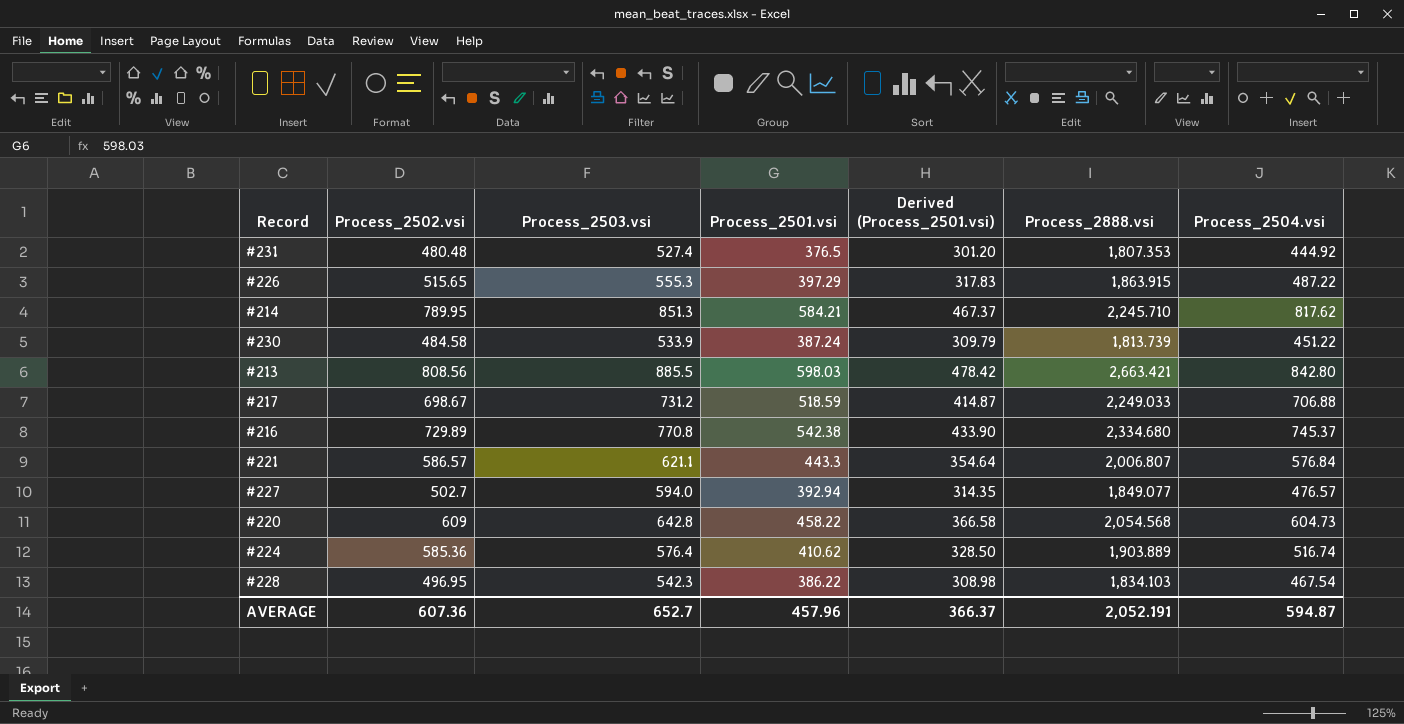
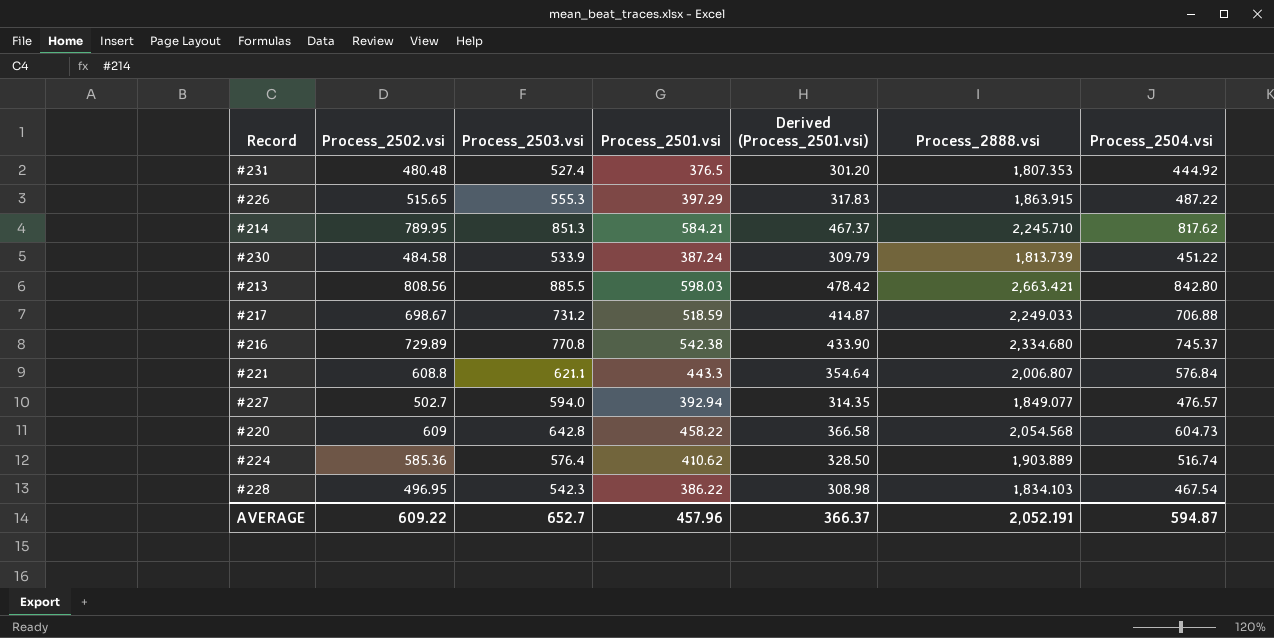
#221 | Process_2502.vsi: 586.57 -> 608.8
AVERAGE | Process_2502.vsi: 607.36 -> 609.22

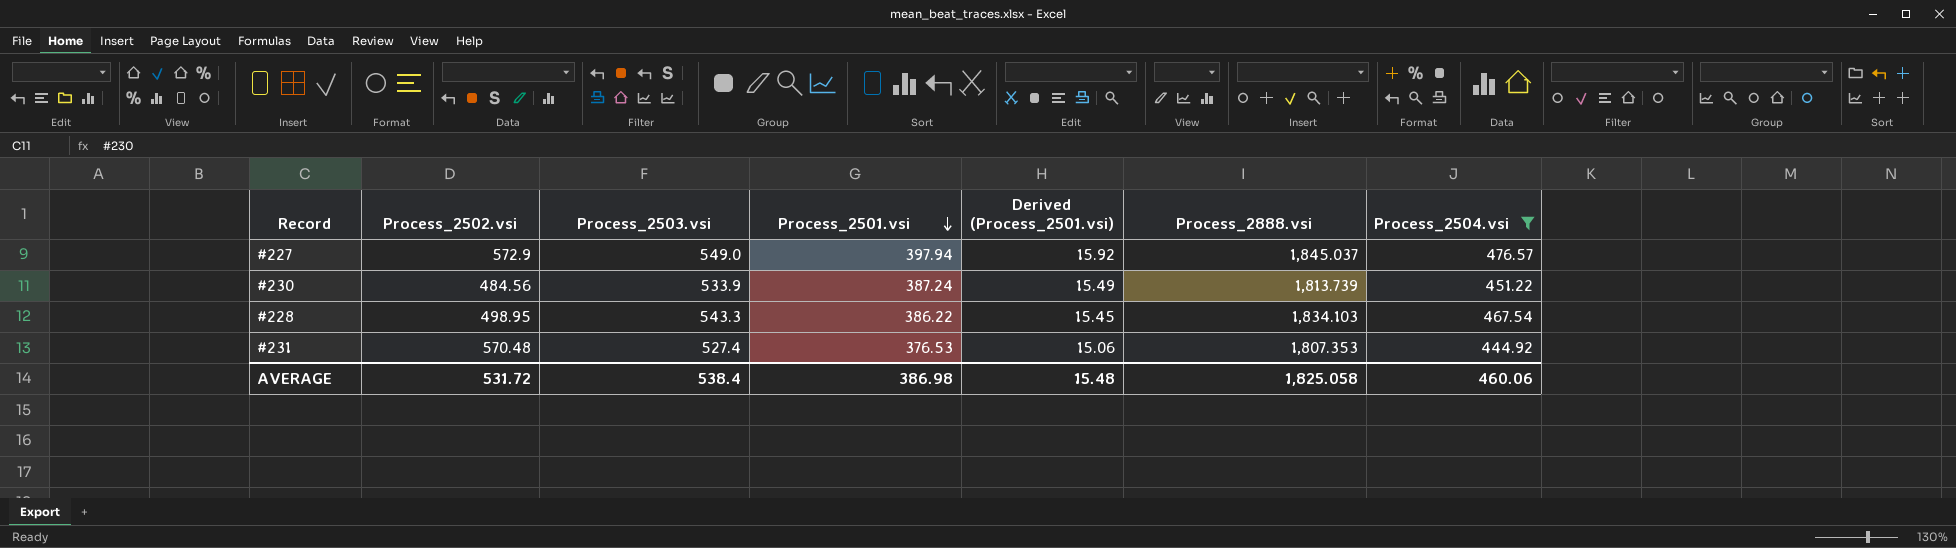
filter: none -> Process_2504.vsi <= 476.57
row order: none -> Process_2501.vsi descending
column Derived (Process_2501.vsi) | formula: [Process_2501.vsi] * 0.8 -> [Process_2501.vsi] * 0.04
#227 | Process_2502.vsi: 502.7 -> 572.9
#227 | Process_2503.vsi: 594.0 -> 549.0
#227 | Process_2501.vsi: 392.94 -> 397.94
#227 | Process_2888.vsi: 1,849.077 -> 1,845.037
#230 | Process_2502.vsi: 484.58 -> 484.56
#228 | Process_2502.vsi: 496.95 -> 498.95
#228 | Process_2503.vsi: 542.3 -> 543.3
#231 | Process_2502.vsi: 480.48 -> 570.48
#231 | Process_2501.vsi: 376.5 -> 376.53
AVERAGE | Process_2502.vsi: 609.22 -> 531.72
AVERAGE | Process_2503.vsi: 652.7 -> 538.4
AVERAGE | Process_2501.vsi: 457.96 -> 386.98
AVERAGE | Derived (Process_2501.vsi): 366.37 -> 15.48
AVERAGE | Process_2888.vsi: 2,052.191 -> 1,825.058
AVERAGE | Process_2504.vsi: 594.87 -> 460.06

